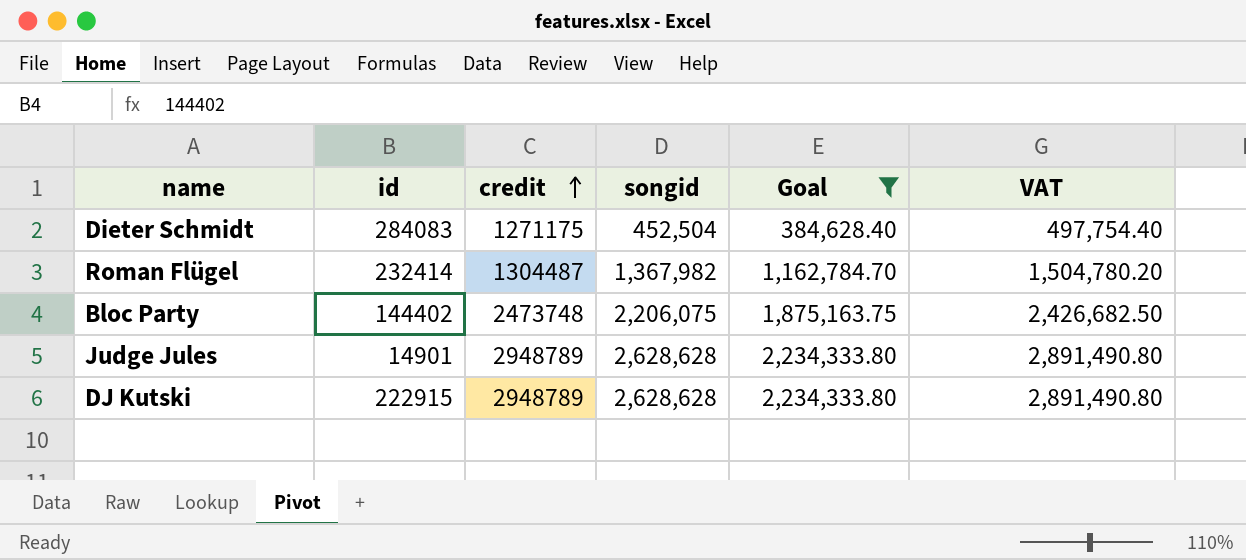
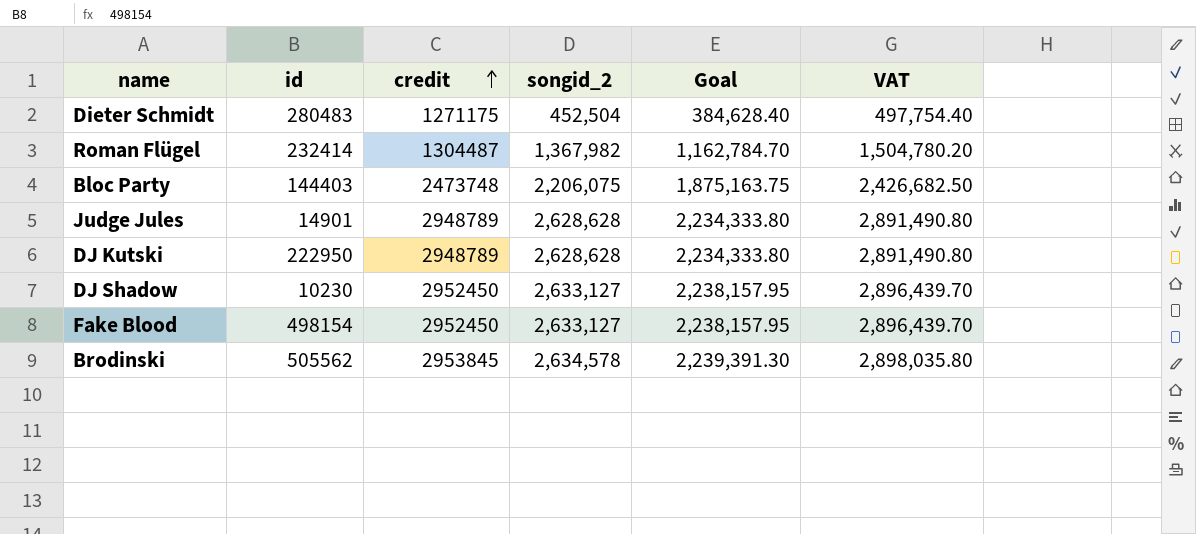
filter: Goal <= 2,234,333.80 -> none
column name: songid -> songid_2
Dieter Schmidt | id: 284083 -> 280483
Bloc Party | id: 144402 -> 144403
DJ Kutski | id: 222915 -> 222950

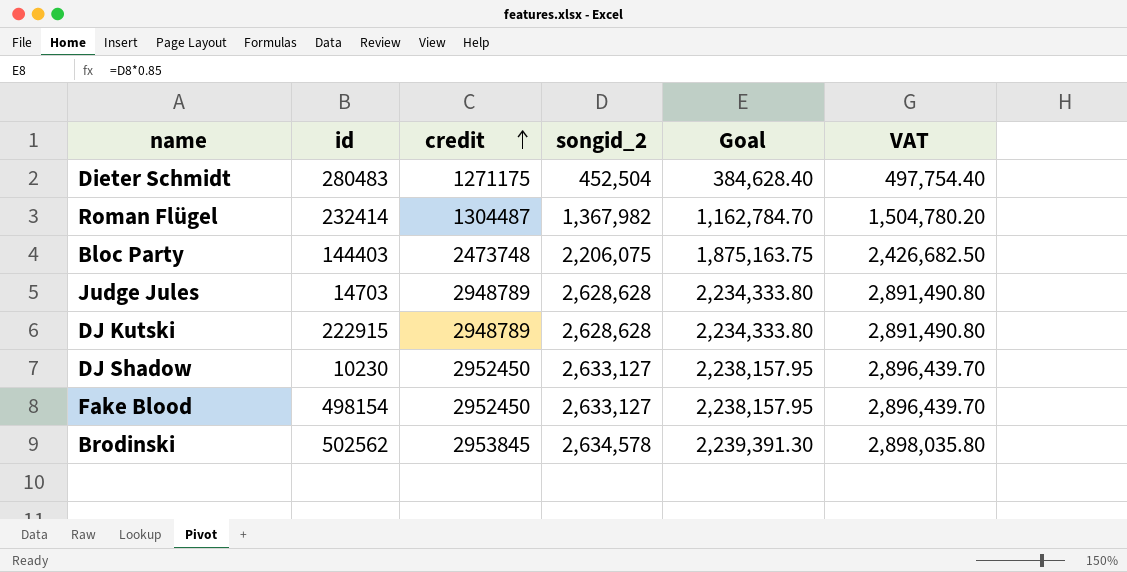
Judge Jules | id: 14901 -> 14703
DJ Kutski | id: 222950 -> 222915
Brodinski | id: 505562 -> 502562

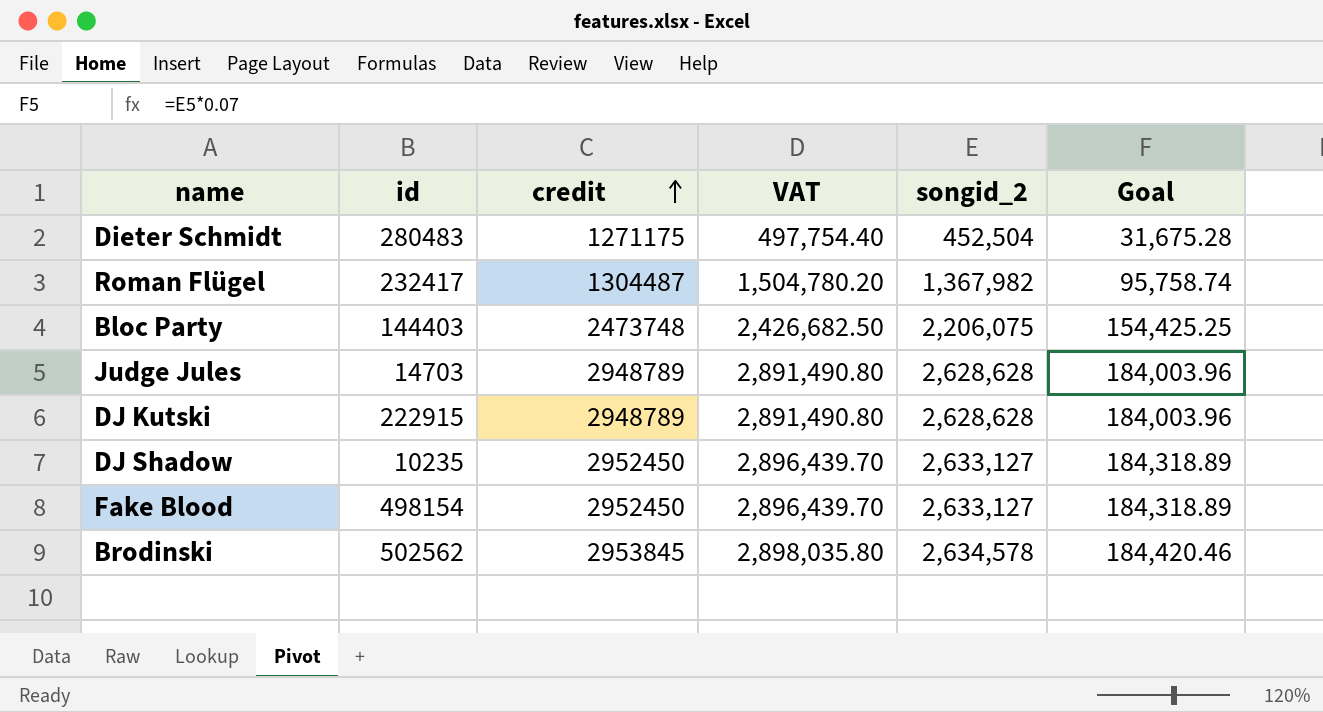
column VAT | position: 6 -> 4
column Goal | formula: [songid_2] * 0.85 -> [songid_2] * 0.07
Roman Flügel | id: 232414 -> 232417
DJ Shadow | id: 10230 -> 10235

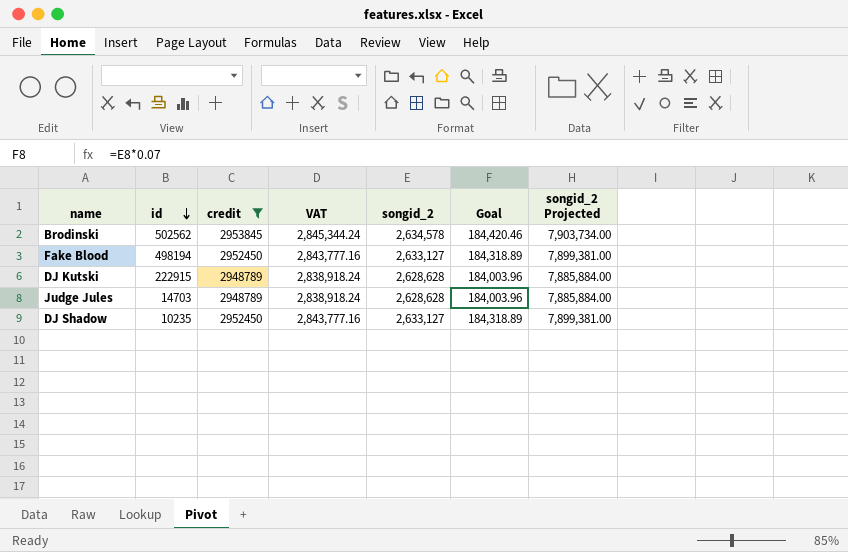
filter: none -> credit >= 2948789
row order: credit ascending -> id descending
column VAT | formula: [songid_2] * 1.1 -> [songid_2] * 1.08
column songid_2 Projected | formula: none -> [songid_2] * 3
Fake Blood | id: 498154 -> 498194

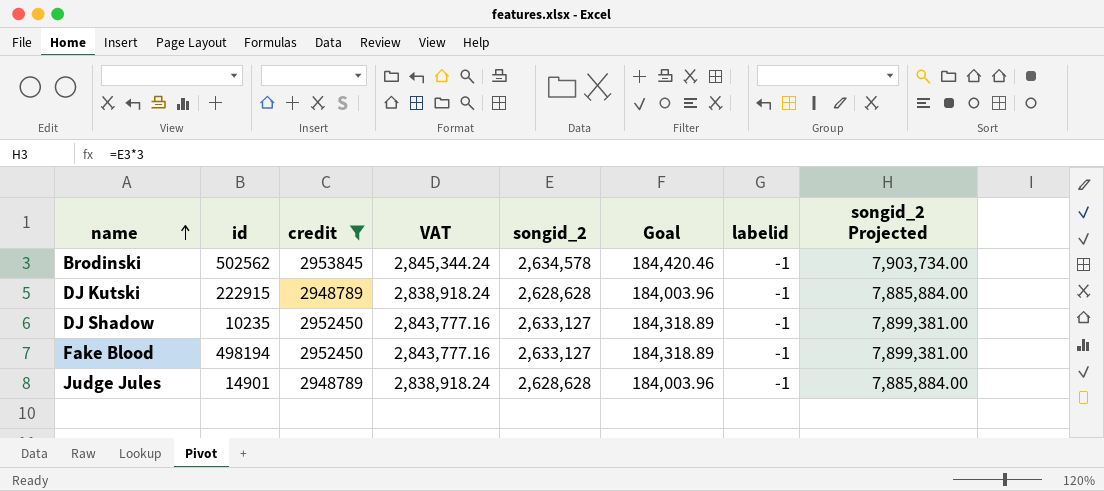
row order: id descending -> name ascending
column labelid | position: none -> 7
Judge Jules | id: 14703 -> 14901

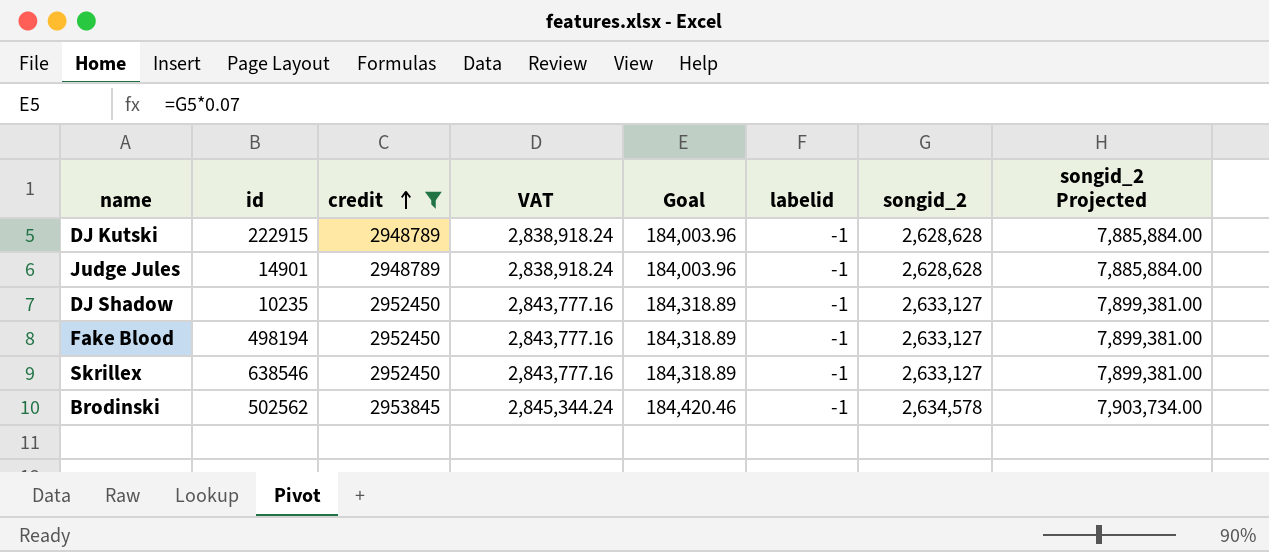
row order: name ascending -> credit ascending
column songid_2 | position: 5 -> 7
row Skrillex: none -> 638546 | 2952450 | 2,843,777.16 | 184,318.89 | -1 | 2,633,127 | 7,899,381.00

